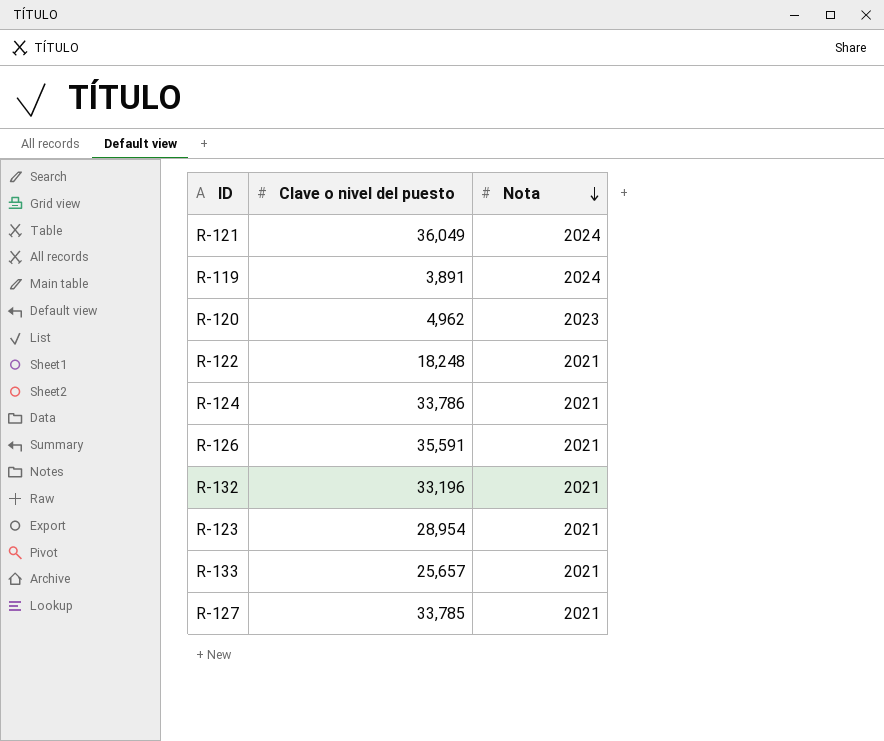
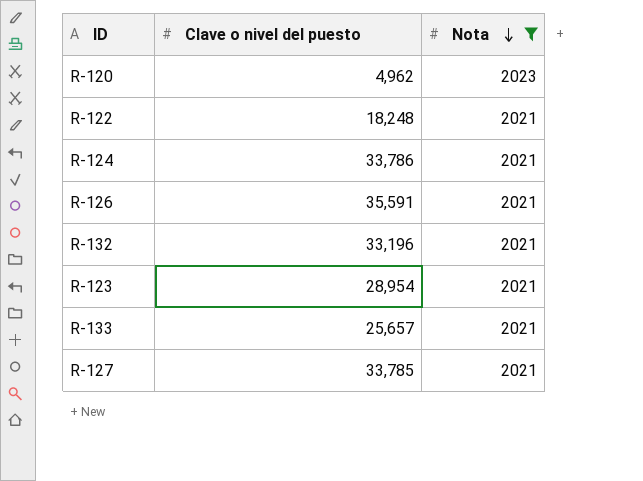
filter: none -> Nota != 2024

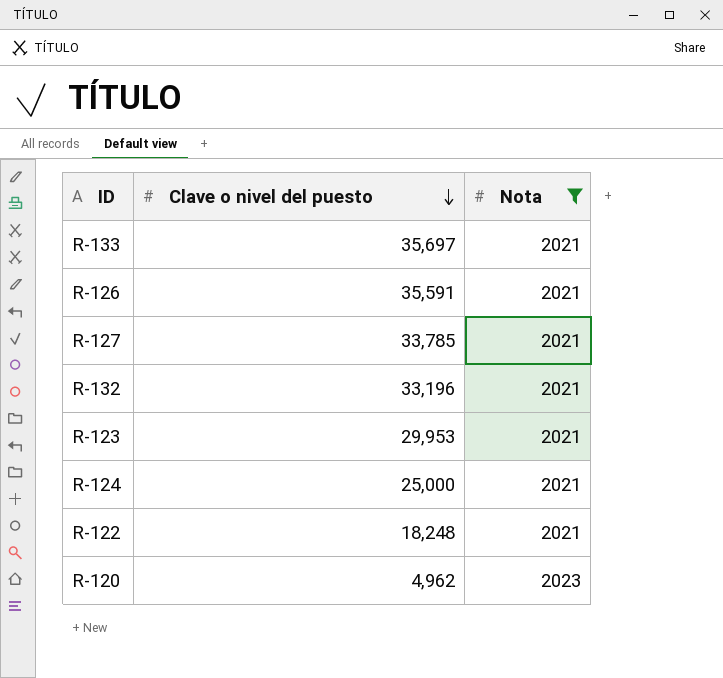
row order: Nota descending -> Clave o nivel del puesto descending
R-133 | Clave o nivel del puesto: 25,657 -> 35,697
R-123 | Clave o nivel del puesto: 28,954 -> 29,953
R-124 | Clave o nivel del puesto: 33,786 -> 25,000

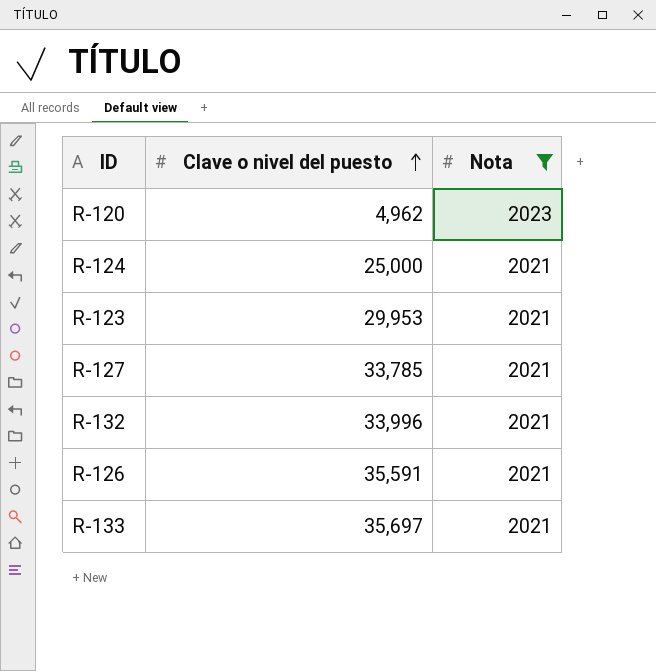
row order: Clave o nivel del puesto descending -> Clave o nivel del puesto ascending
row R-122: 18,248 | 2021 -> none
R-132 | Clave o nivel del puesto: 33,196 -> 33,996

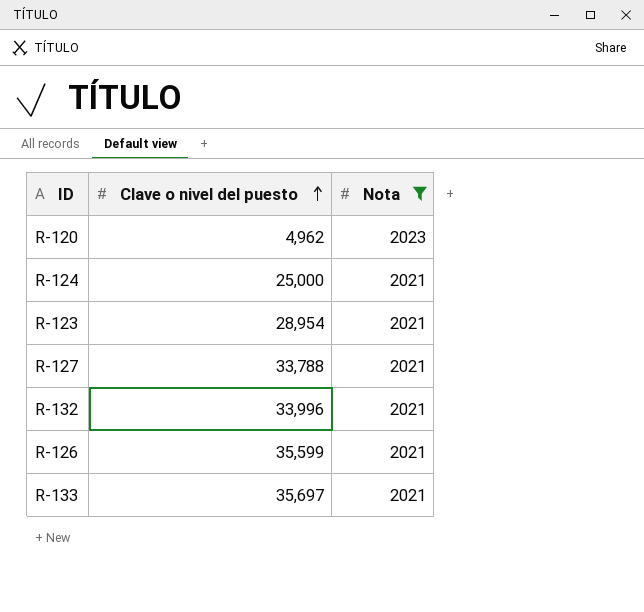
R-123 | Clave o nivel del puesto: 29,953 -> 28,954
R-127 | Clave o nivel del puesto: 33,785 -> 33,788
R-126 | Clave o nivel del puesto: 35,591 -> 35,599

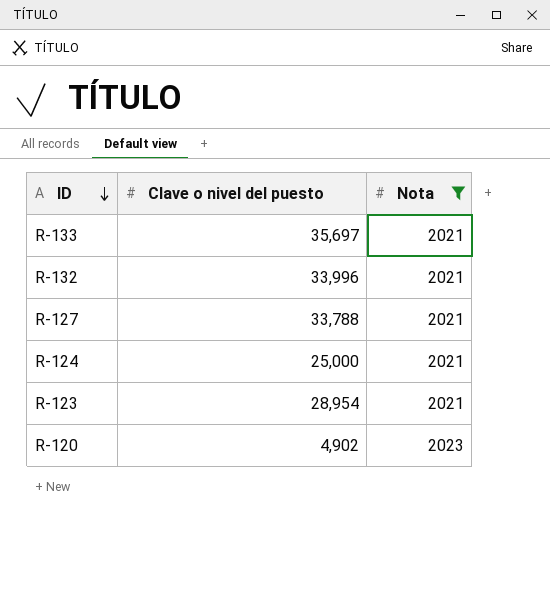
row order: Clave o nivel del puesto ascending -> ID descending
row R-126: 35,599 | 2021 -> none
R-120 | Clave o nivel del puesto: 4,962 -> 4,902

